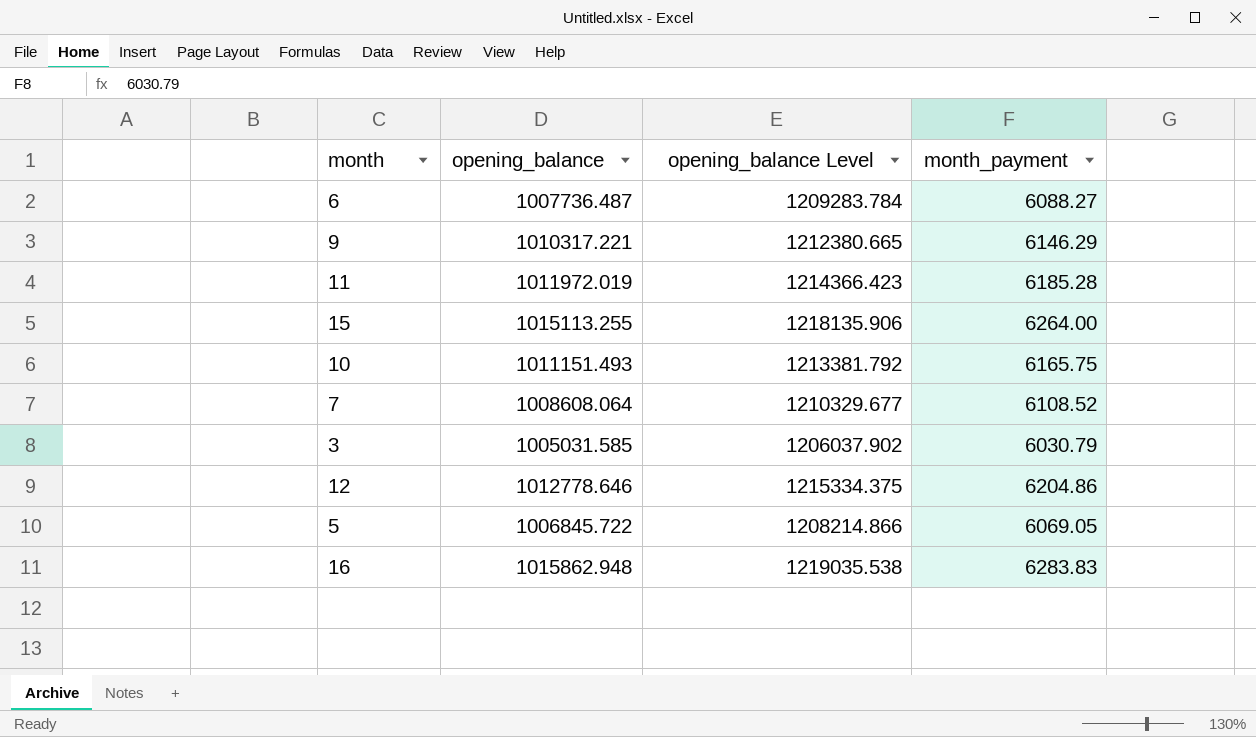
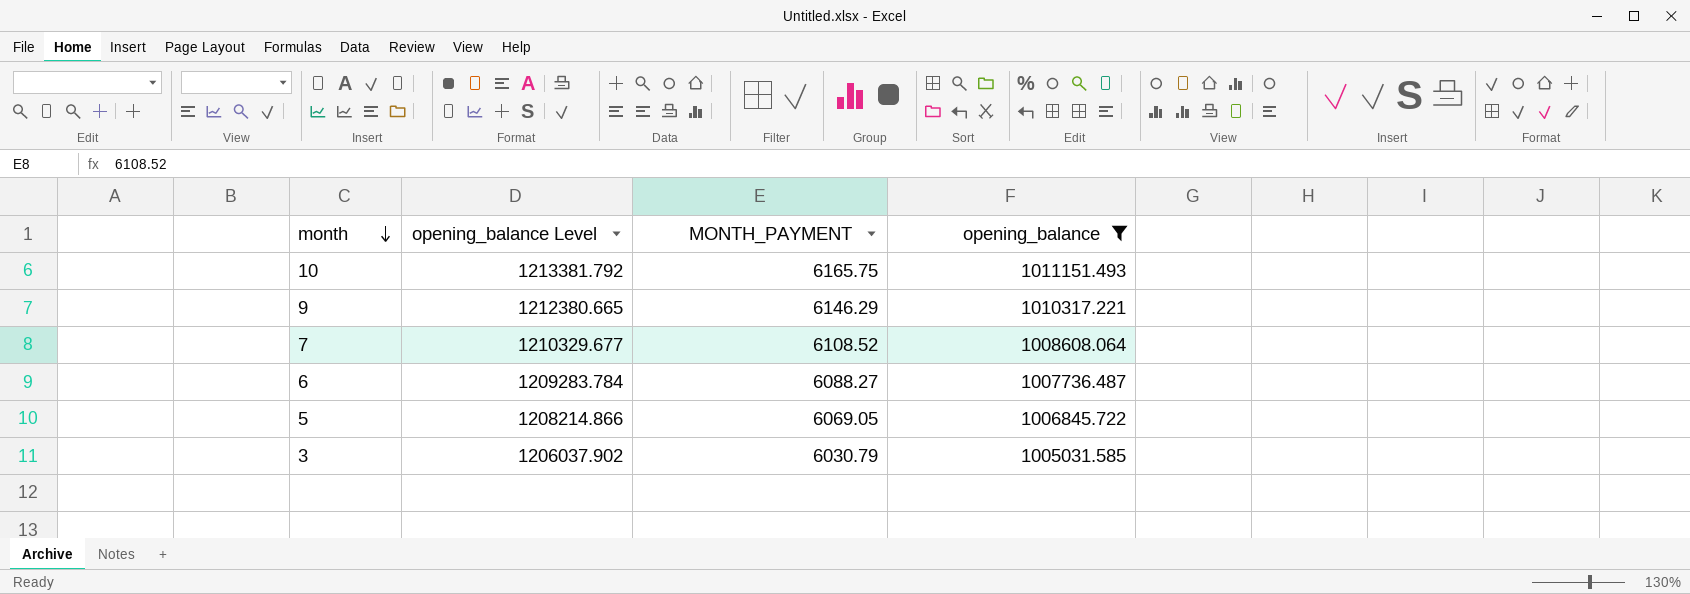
filter: none -> opening_balance <= 1011151.493
row order: none -> month descending
column name: month_payment -> MONTH_PAYMENT
column opening_balance | position: 2 -> 4

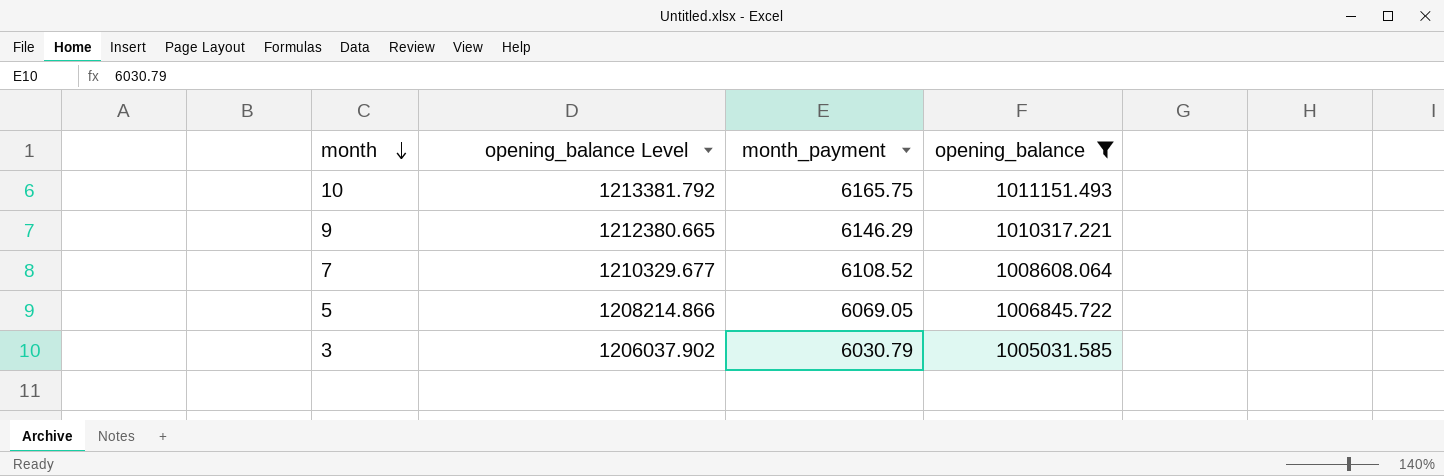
column name: MONTH_PAYMENT -> month_payment
row 6: 1209283.784 | 6088.27 | 1007736.487 -> none

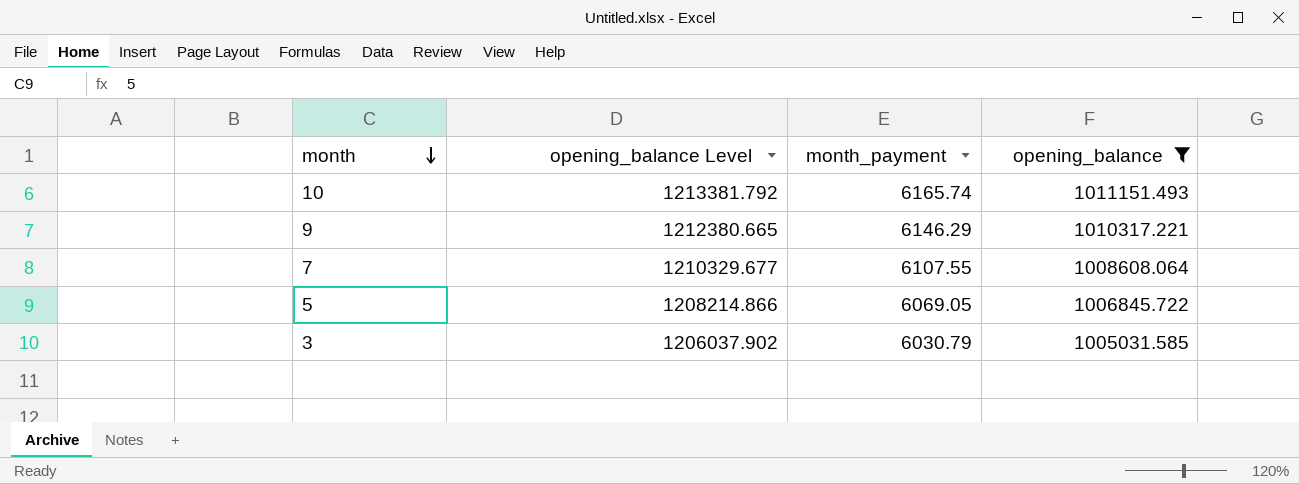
10 | month_payment: 6165.75 -> 6165.74
7 | month_payment: 6108.52 -> 6107.55

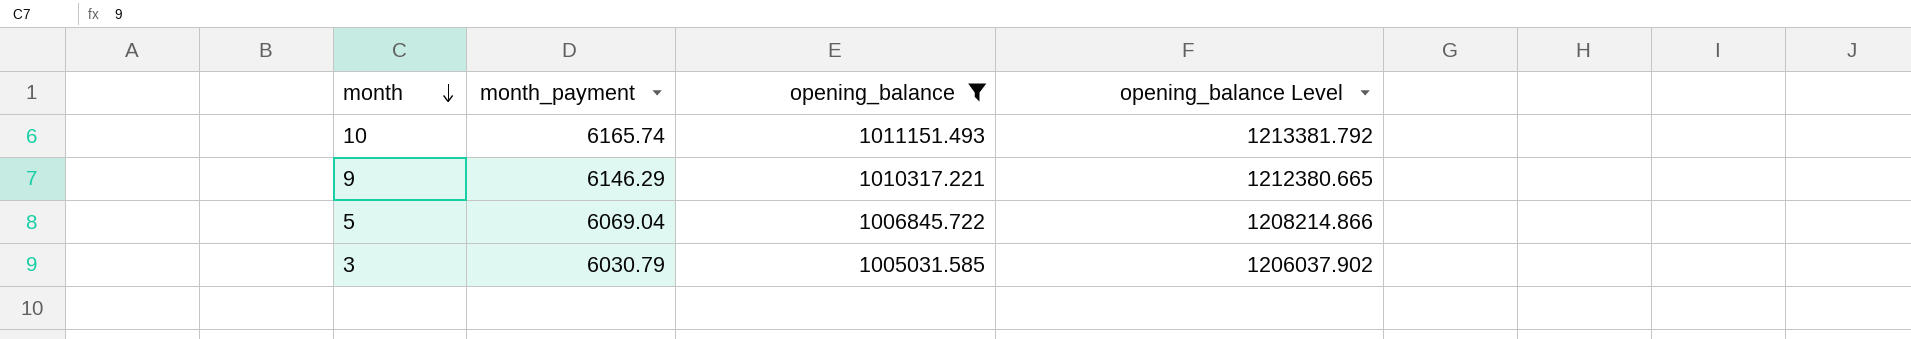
column opening_balance Level | position: 2 -> 4
row 7: 1210329.677 | 6107.55 | 1008608.064 -> none
5 | month_payment: 6069.05 -> 6069.04

